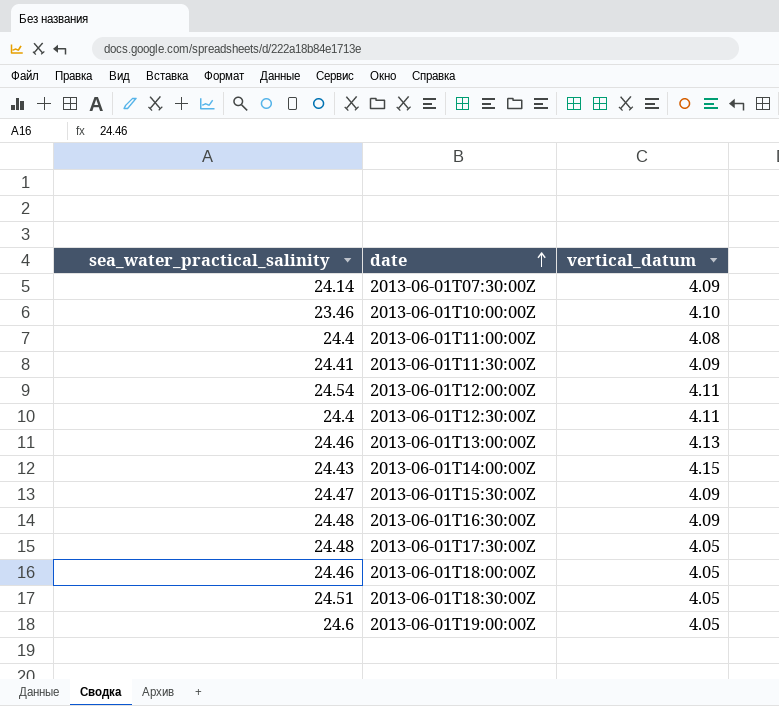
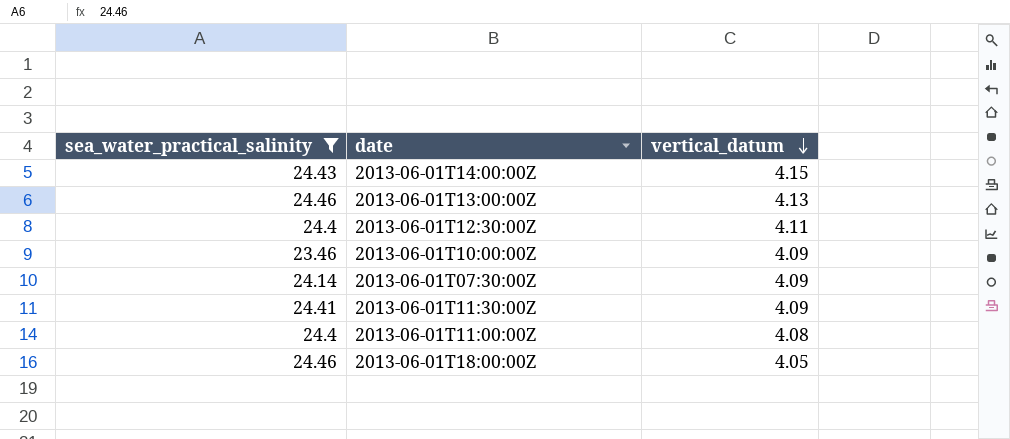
filter: none -> sea_water_practical_salinity <= 24.46
row order: date ascending -> vertical_datum descending
2013-06-01T10:00:00Z | vertical_datum: 4.10 -> 4.09

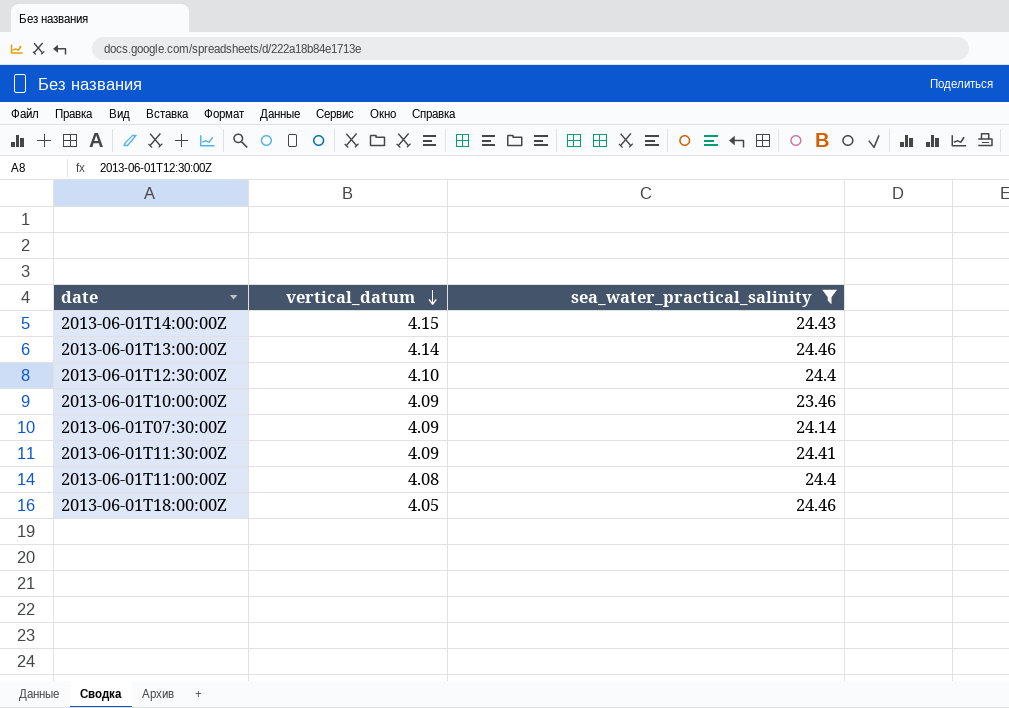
column sea_water_practical_salinity | position: 1 -> 3
2013-06-01T13:00:00Z | vertical_datum: 4.13 -> 4.14
2013-06-01T12:30:00Z | vertical_datum: 4.11 -> 4.10

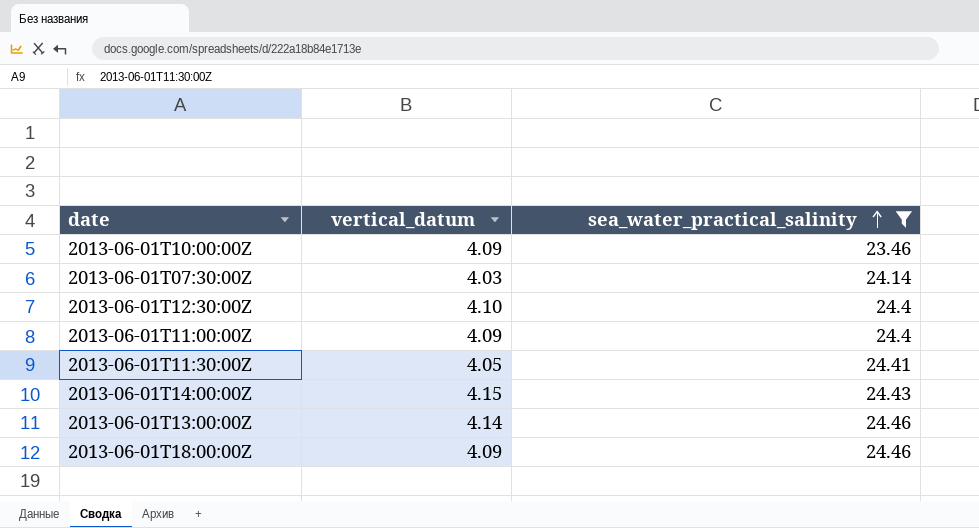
row order: vertical_datum descending -> sea_water_practical_salinity ascending
2013-06-01T07:30:00Z | vertical_datum: 4.09 -> 4.03
2013-06-01T11:00:00Z | vertical_datum: 4.08 -> 4.09
2013-06-01T11:30:00Z | vertical_datum: 4.09 -> 4.05
2013-06-01T18:00:00Z | vertical_datum: 4.05 -> 4.09

